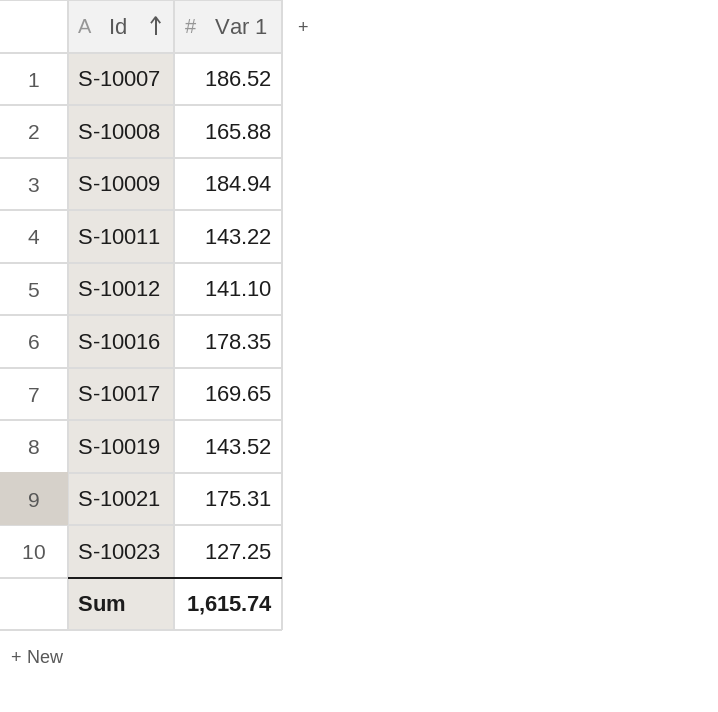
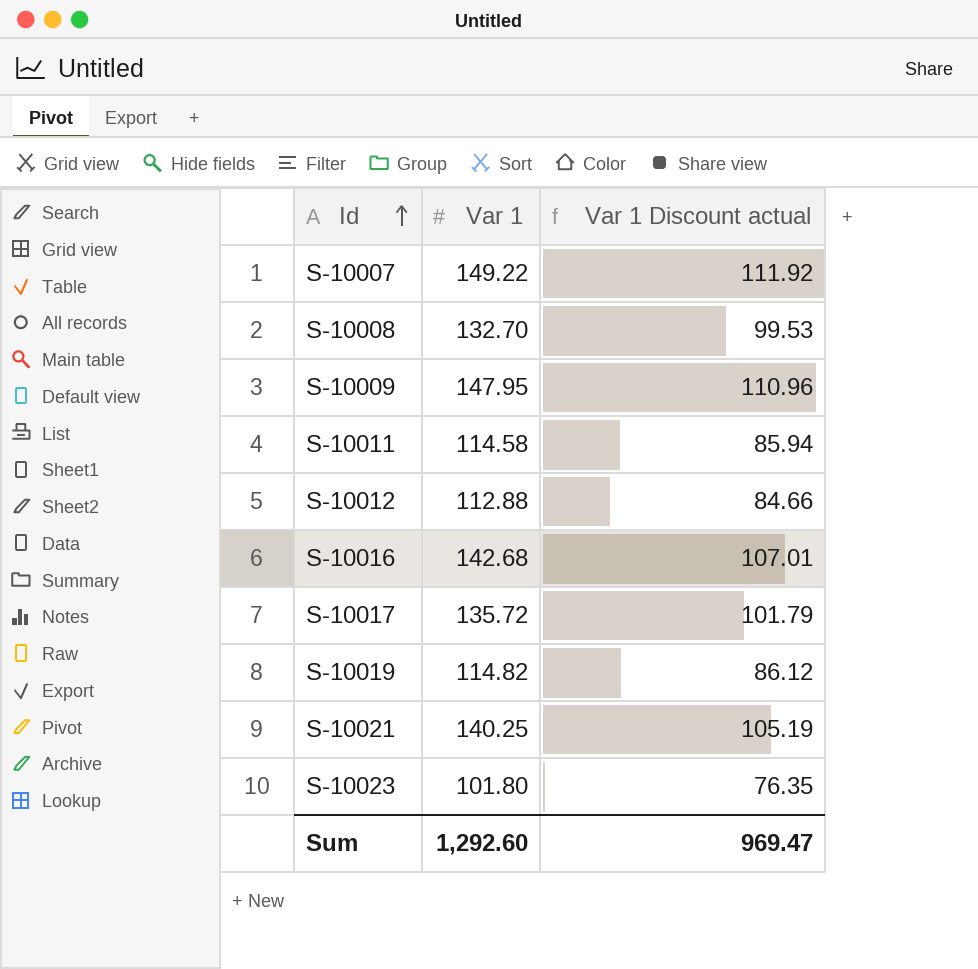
column Var 1 Discount actual | formula: none -> [Var 1] * 0.75
S-10007 | Var 1: 186.52 -> 149.22
S-10008 | Var 1: 165.88 -> 132.70
S-10009 | Var 1: 184.94 -> 147.95
S-10011 | Var 1: 143.22 -> 114.58
S-10012 | Var 1: 141.10 -> 112.88
S-10016 | Var 1: 178.35 -> 142.68
S-10017 | Var 1: 169.65 -> 135.72
S-10019 | Var 1: 143.52 -> 114.82
S-10021 | Var 1: 175.31 -> 140.25
S-10023 | Var 1: 127.25 -> 101.80
Sum | Var 1: 1,615.74 -> 1,292.60

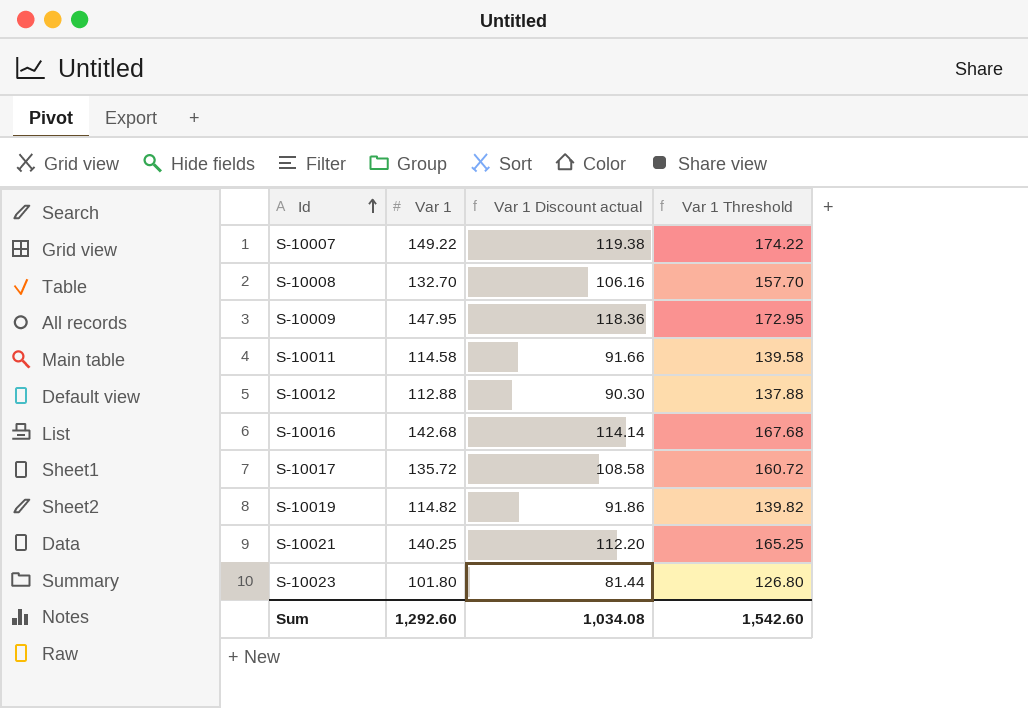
column Var 1 Discount actual | formula: [Var 1] * 0.75 -> [Var 1] * 0.8
column Var 1 Threshold | formula: none -> [Var 1] + 25
Sum | Var 1 Discount actual: 969.47 -> 1,034.08

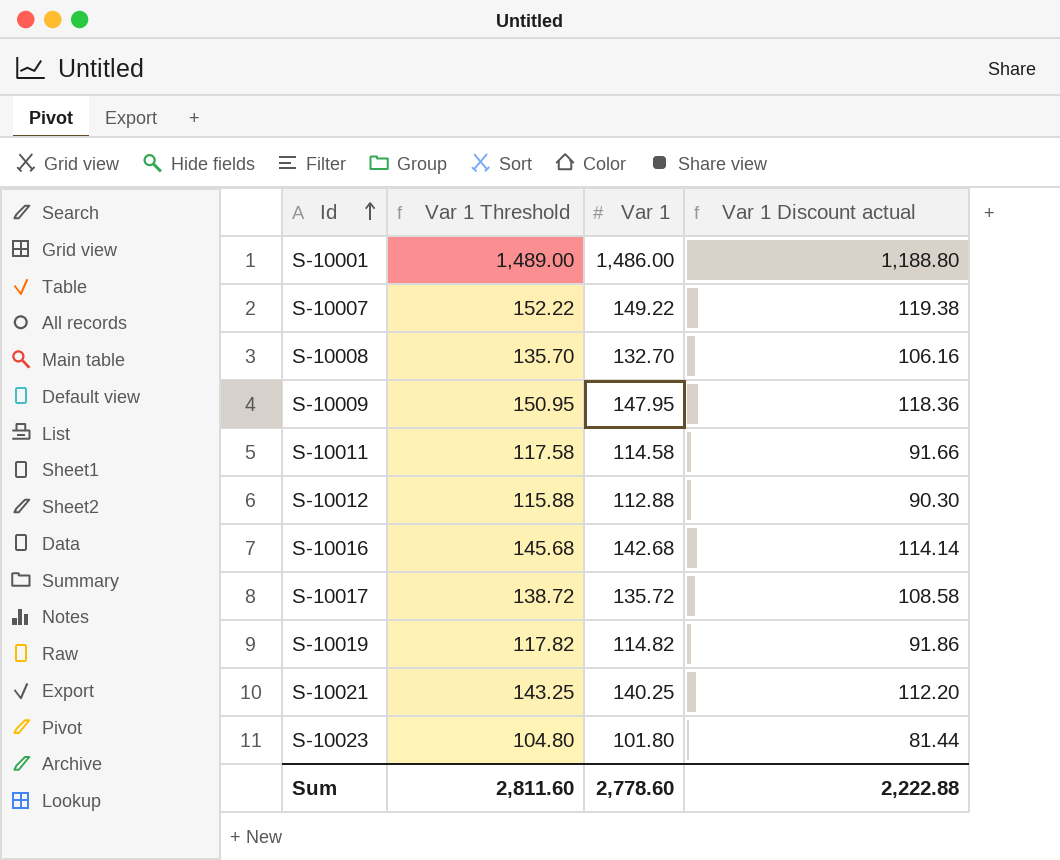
column Var 1 Threshold | formula: [Var 1] + 25 -> [Var 1] + 3
column Var 1 Threshold | position: 4 -> 2
row S-10001: none -> 1,489.00 | 1,486.00 | 1,188.80
Sum | Var 1 Threshold: 1,542.60 -> 2,811.60
Sum | Var 1: 1,292.60 -> 2,778.60
Sum | Var 1 Discount actual: 1,034.08 -> 2,222.88

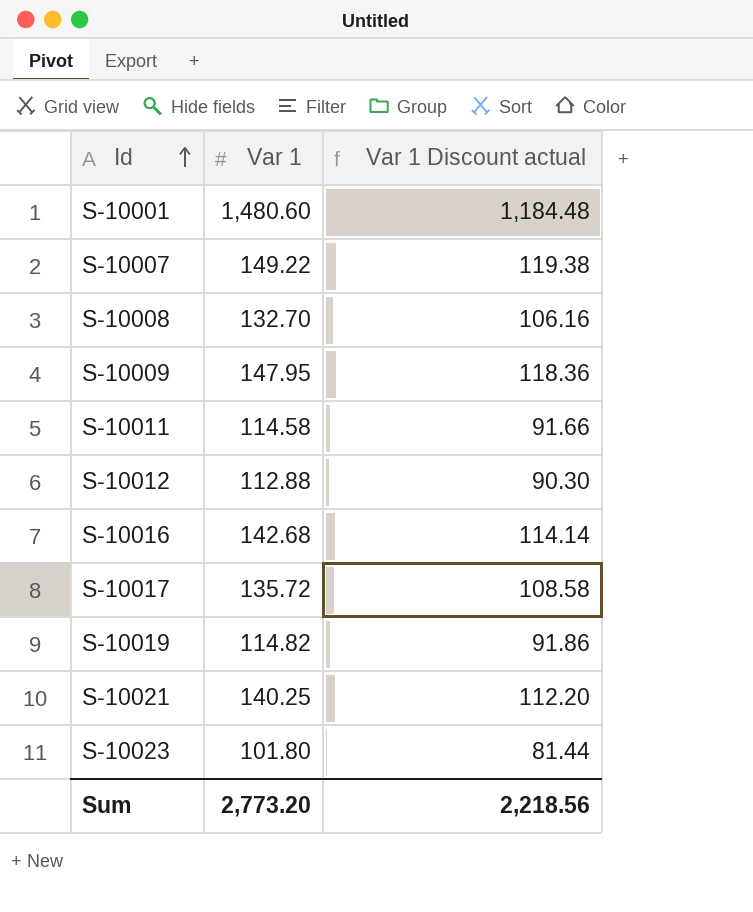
column Var 1 Threshold | formula: [Var 1] + 3 -> none
S-10001 | Var 1: 1,486.00 -> 1,480.60
S-10001 | Var 1 Discount actual: 1,188.80 -> 1,184.48
Sum | Var 1: 2,778.60 -> 2,773.20
Sum | Var 1 Discount actual: 2,222.88 -> 2,218.56

